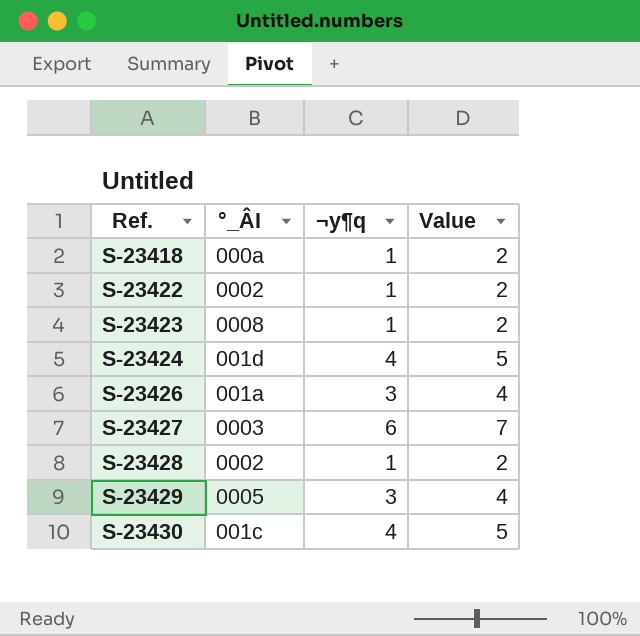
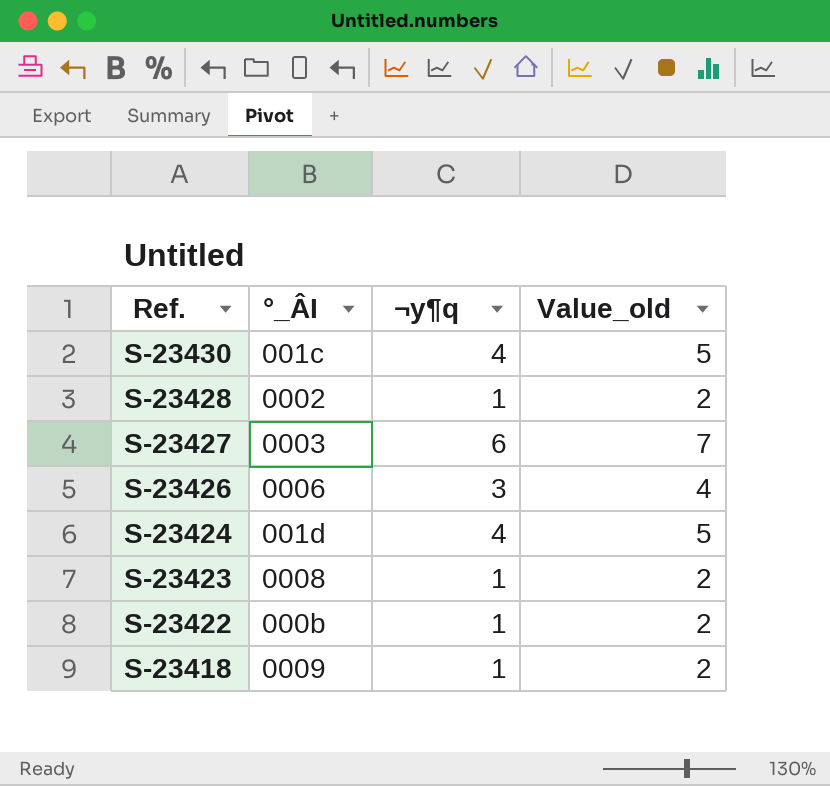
row order: Ref. ascending -> Ref. descending
column name: Value -> Value_old
row S-23429: 0005 | 3 | 4 -> none
S-23426 | °_ÂI: 001a -> 0006
S-23422 | °_ÂI: 0002 -> 000b
S-23418 | °_ÂI: 000a -> 0009

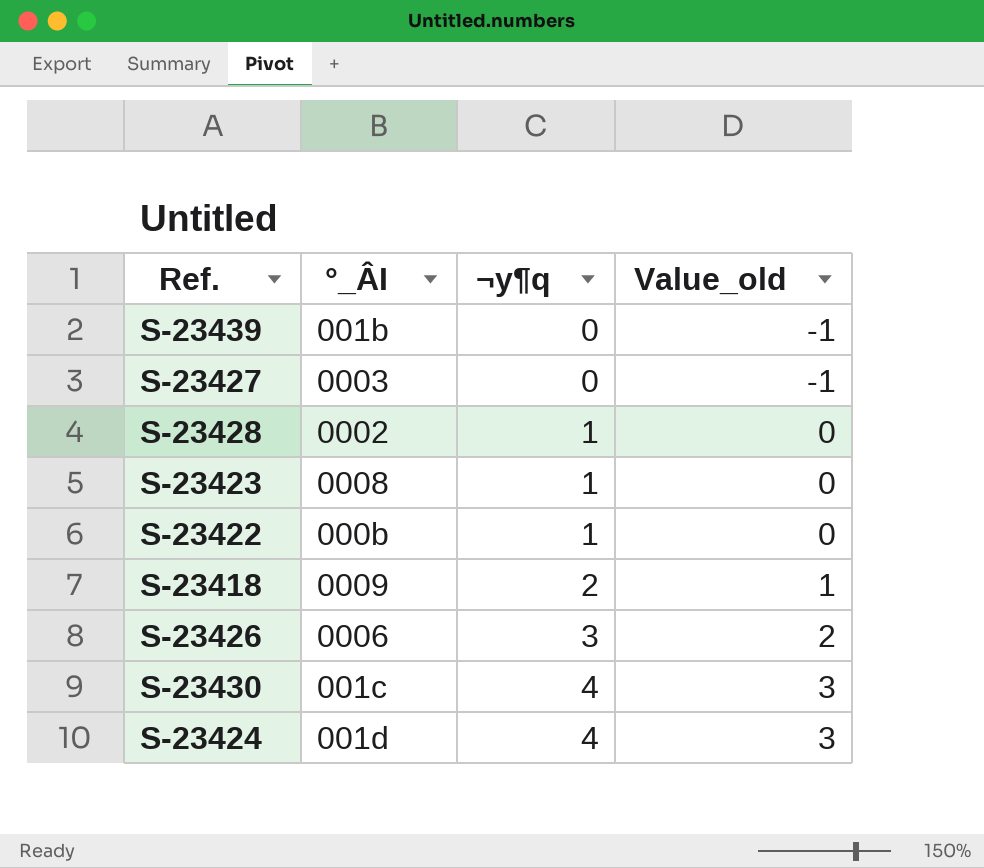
row order: Ref. descending -> ¬y¶q ascending
column Value_old | formula: [¬y¶q] + 1 -> [¬y¶q] - 1
row S-23439: none -> 001b | 0 | -1
S-23427 | ¬y¶q: 6 -> 0
S-23418 | ¬y¶q: 1 -> 2

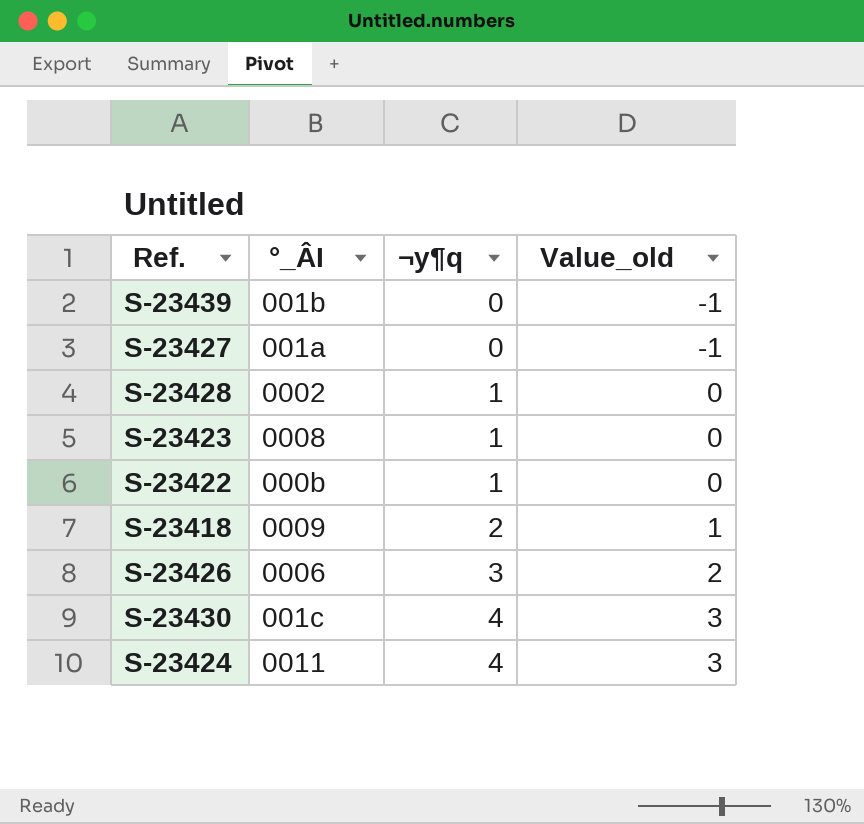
S-23427 | °_ÂI: 0003 -> 001a
S-23424 | °_ÂI: 001d -> 0011

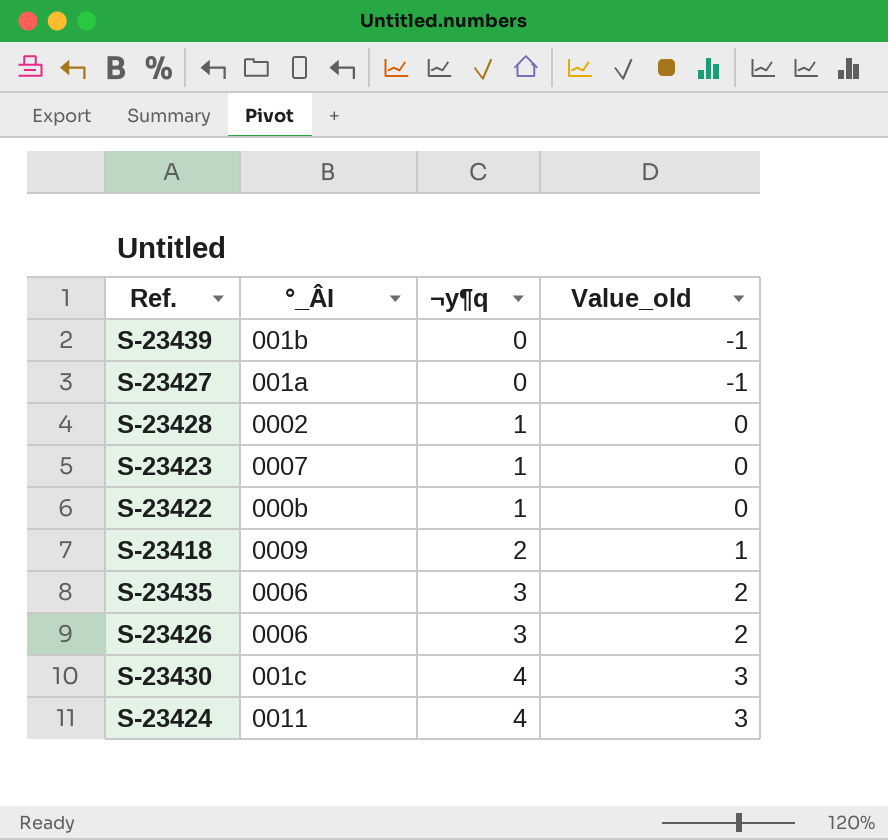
S-23423 | °_ÂI: 0008 -> 0007
row S-23435: none -> 0006 | 3 | 2

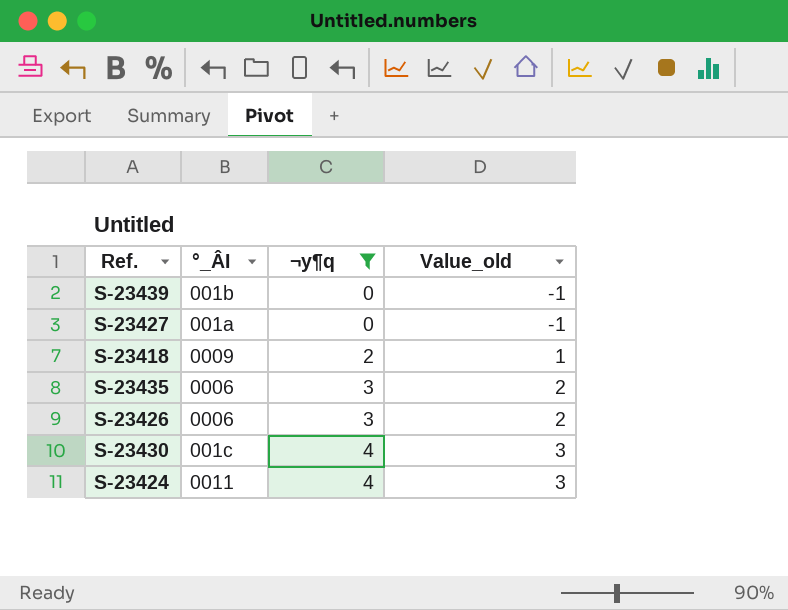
filter: none -> ¬y¶q != 1

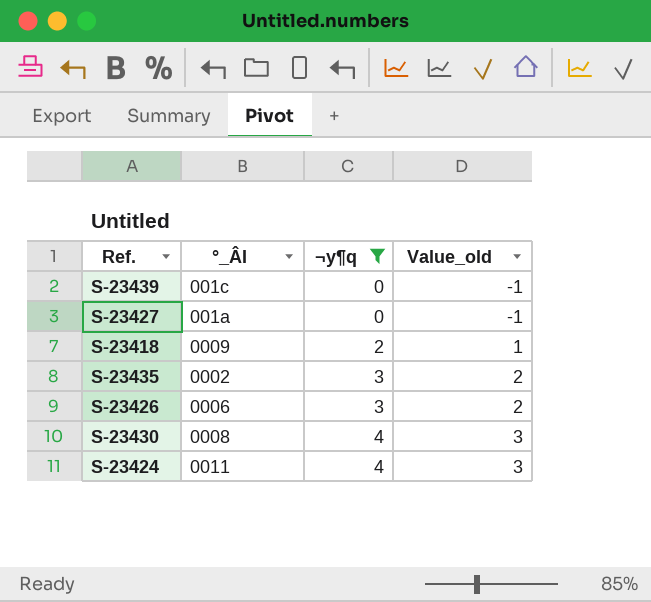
S-23439 | °_ÂI: 001b -> 001c
S-23435 | °_ÂI: 0006 -> 0002
S-23430 | °_ÂI: 001c -> 0008

